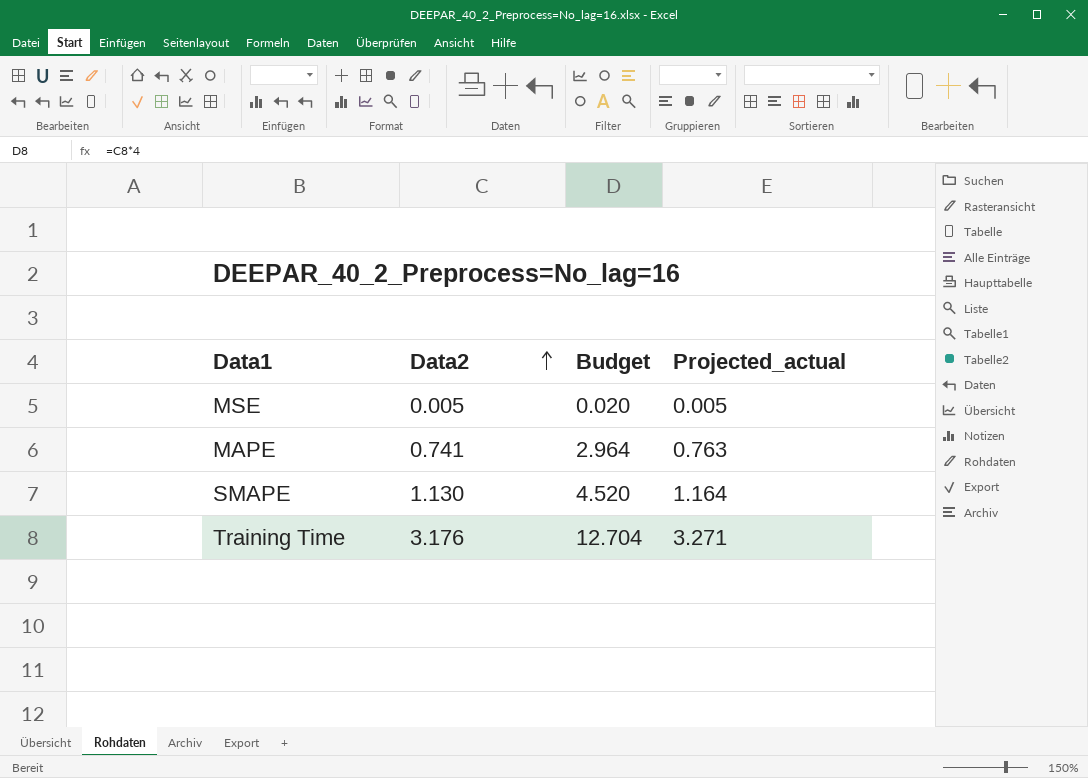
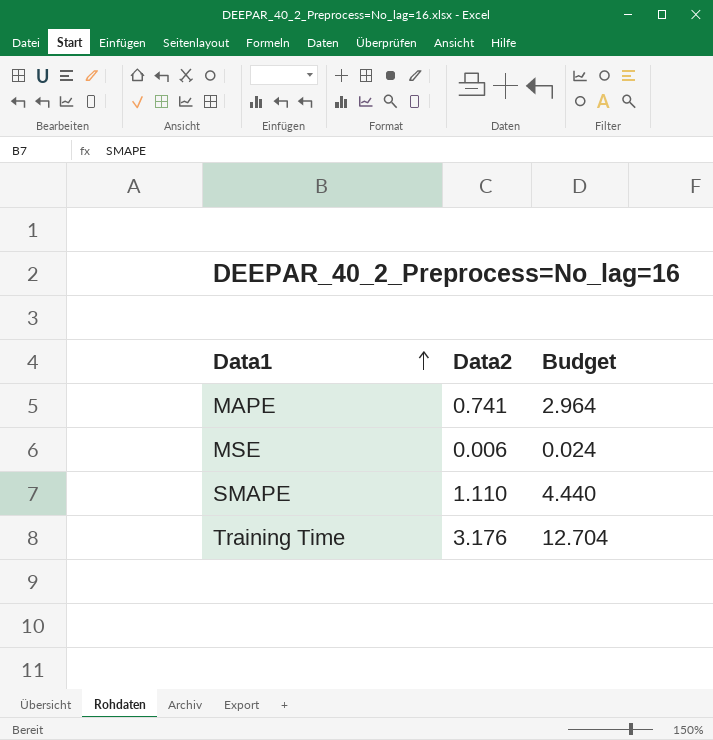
row order: Data2 ascending -> Data1 ascending
column Projected_actual | formula: [Data2] * 1.03 -> none
MSE | Data2: 0.005 -> 0.006
MSE | Budget: 0.020 -> 0.024
SMAPE | Data2: 1.130 -> 1.110
SMAPE | Budget: 4.520 -> 4.440

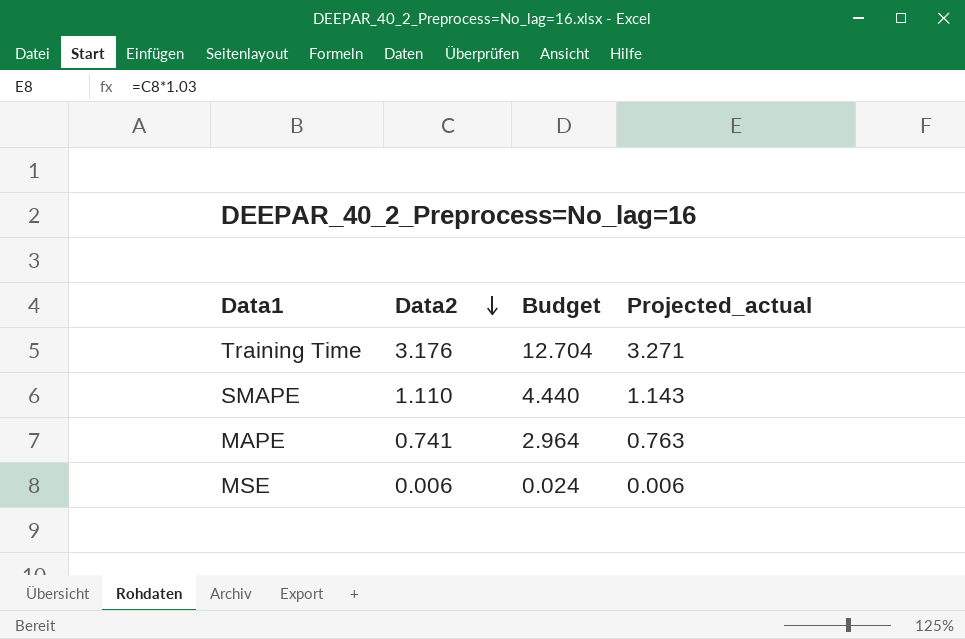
row order: Data1 ascending -> Data2 descending
column Projected_actual | formula: none -> [Data2] * 1.03

